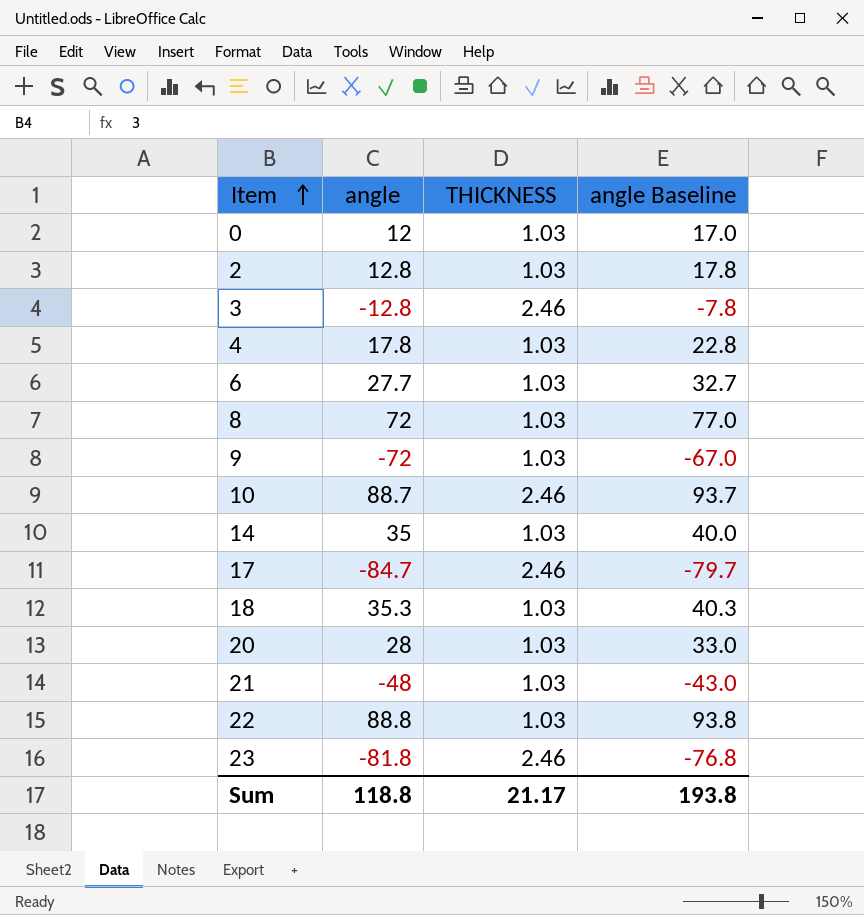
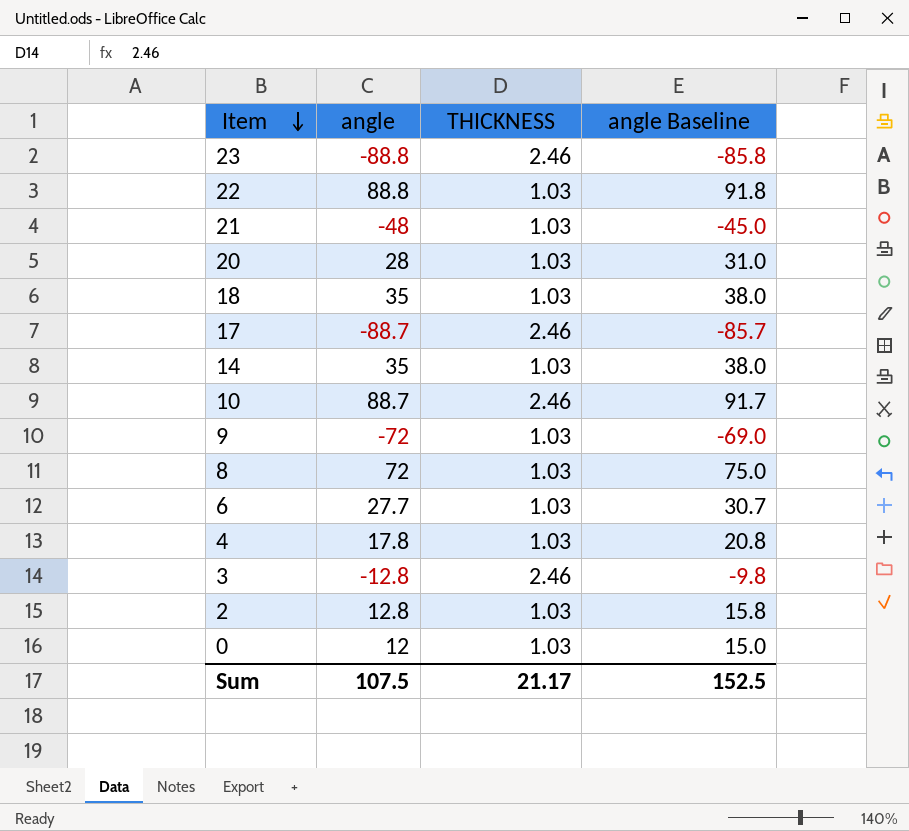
row order: Item ascending -> Item descending
column angle Baseline | formula: [angle] + 5 -> [angle] + 3
23 | angle: -81.8 -> -88.8
18 | angle: 35.3 -> 35
17 | angle: -84.7 -> -88.7
Sum | angle: 118.8 -> 107.5
Sum | angle Baseline: 193.8 -> 152.5

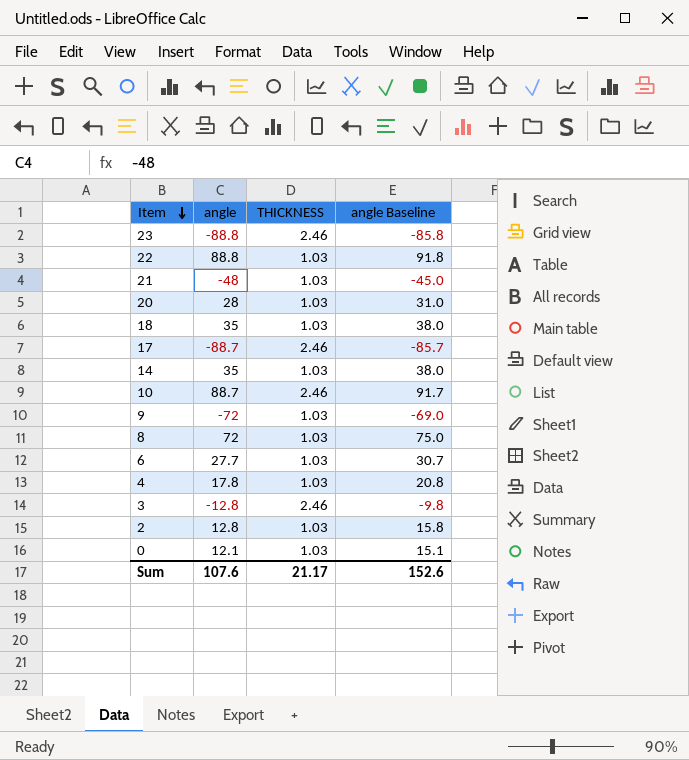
0 | angle: 12 -> 12.1
0 | angle Baseline: 15.0 -> 15.1
Sum | angle: 107.5 -> 107.6
Sum | angle Baseline: 152.5 -> 152.6

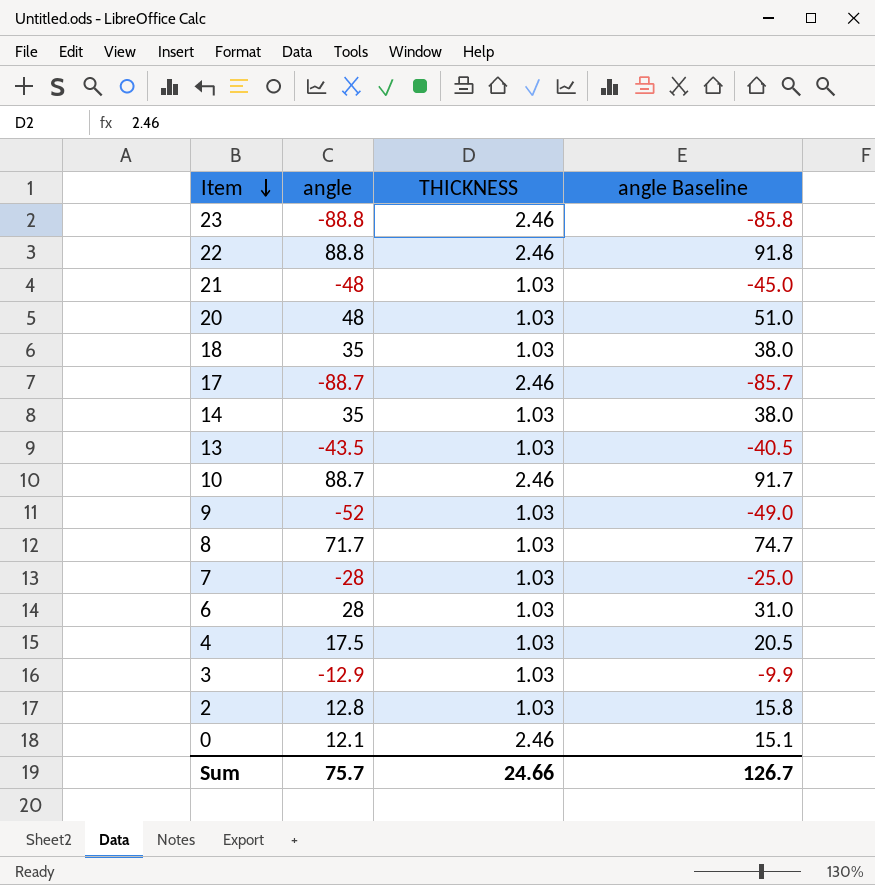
22 | THICKNESS: 1.03 -> 2.46
20 | angle: 28 -> 48
20 | angle Baseline: 31.0 -> 51.0
row 13: none -> -43.5 | 1.03 | -40.5
9 | angle: -72 -> -52
9 | angle Baseline: -69.0 -> -49.0
8 | angle: 72 -> 71.7
8 | angle Baseline: 75.0 -> 74.7
row 7: none -> -28 | 1.03 | -25.0
6 | angle: 27.7 -> 28
6 | angle Baseline: 30.7 -> 31.0
4 | angle: 17.8 -> 17.5
4 | angle Baseline: 20.8 -> 20.5
3 | angle: -12.8 -> -12.9
3 | THICKNESS: 2.46 -> 1.03
3 | angle Baseline: -9.8 -> -9.9
0 | THICKNESS: 1.03 -> 2.46
Sum | angle: 107.6 -> 75.7
Sum | THICKNESS: 21.17 -> 24.66
Sum | angle Baseline: 152.6 -> 126.7

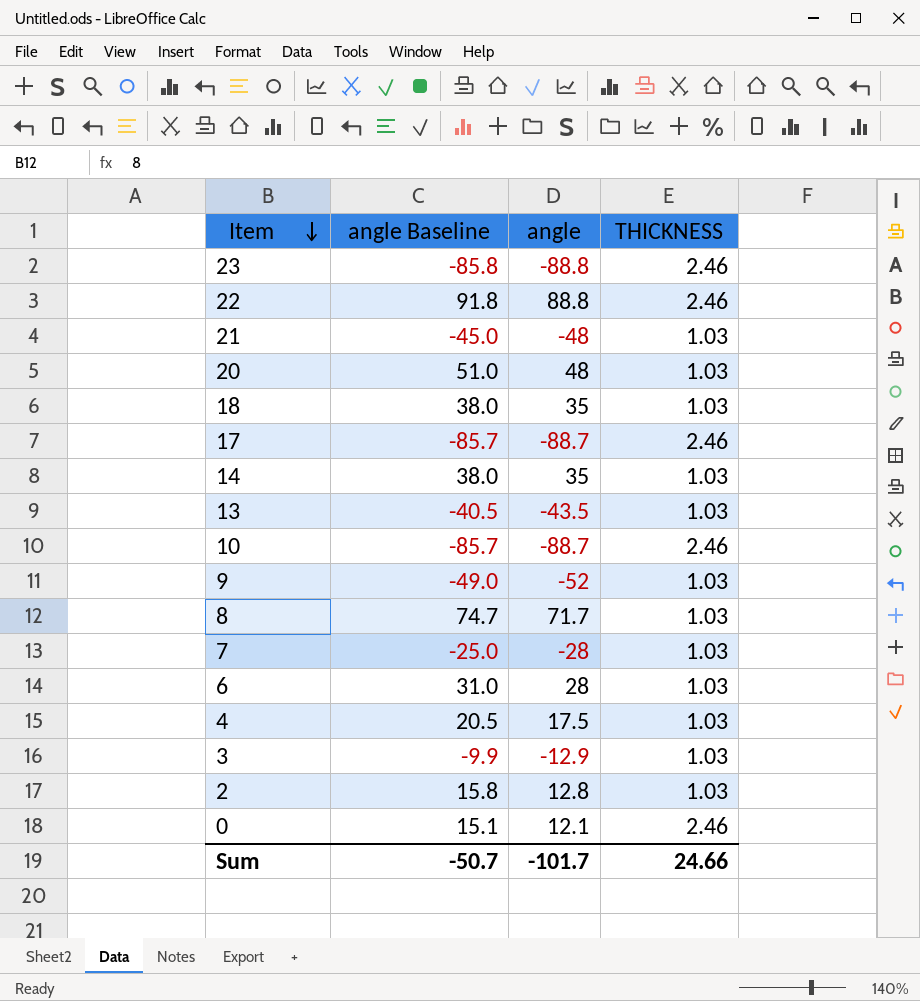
column angle Baseline | position: 4 -> 2
10 | angle Baseline: 91.7 -> -85.7
10 | angle: 88.7 -> -88.7
Sum | angle Baseline: 126.7 -> -50.7
Sum | angle: 75.7 -> -101.7

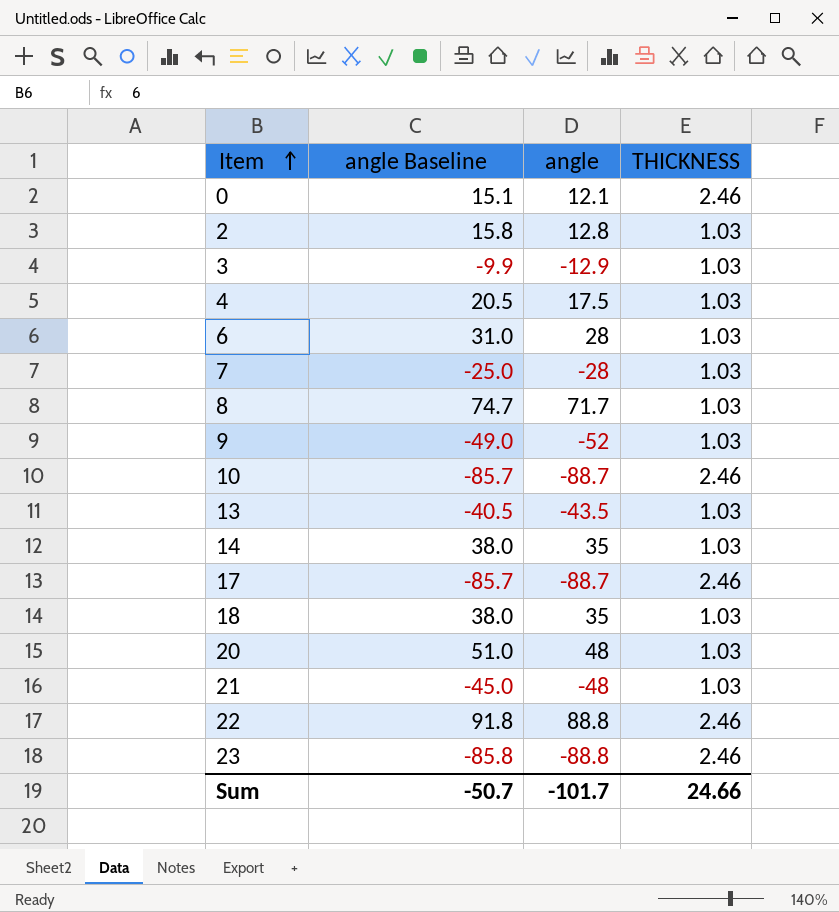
row order: Item descending -> Item ascending

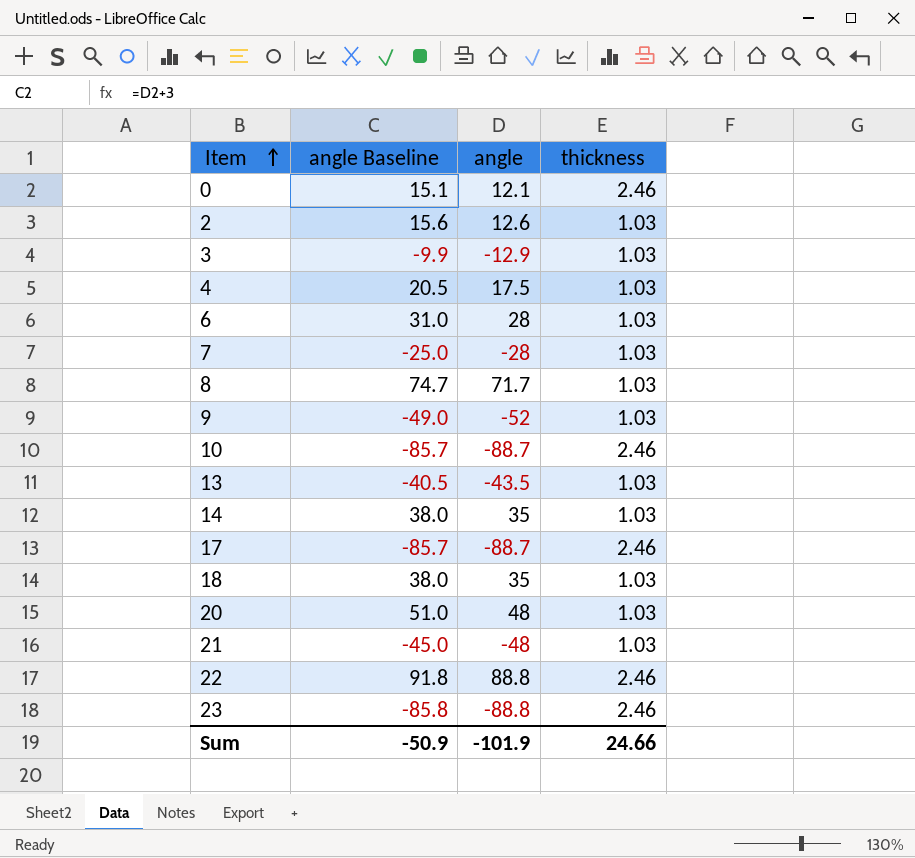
column name: THICKNESS -> thickness
2 | angle Baseline: 15.8 -> 15.6
2 | angle: 12.8 -> 12.6
Sum | angle Baseline: -50.7 -> -50.9
Sum | angle: -101.7 -> -101.9

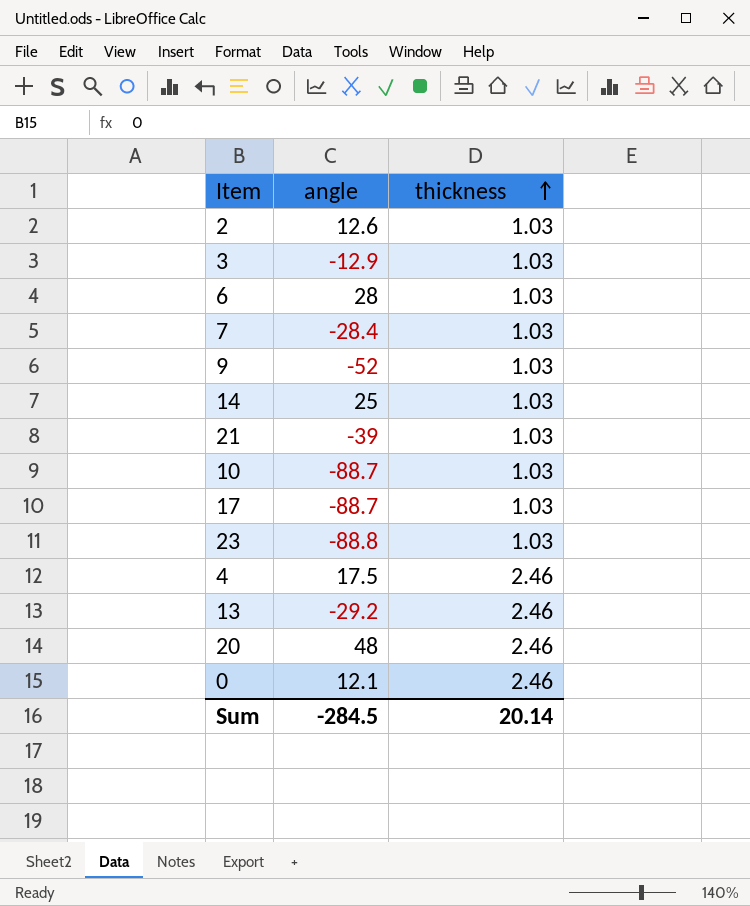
row order: Item ascending -> thickness ascending
column angle Baseline | formula: [angle] + 3 -> none
row 8: 74.7 | 71.7 | 1.03 -> none
row 18: 38.0 | 35 | 1.03 -> none
row 22: 91.8 | 88.8 | 2.46 -> none
7 | angle: -28 -> -28.4
14 | angle: 35 -> 25
21 | angle: -48 -> -39
10 | thickness: 2.46 -> 1.03
17 | thickness: 2.46 -> 1.03
23 | thickness: 2.46 -> 1.03
4 | thickness: 1.03 -> 2.46
13 | angle: -43.5 -> -29.2
13 | thickness: 1.03 -> 2.46
20 | thickness: 1.03 -> 2.46
Sum | angle: -101.9 -> -284.5
Sum | thickness: 24.66 -> 20.14

